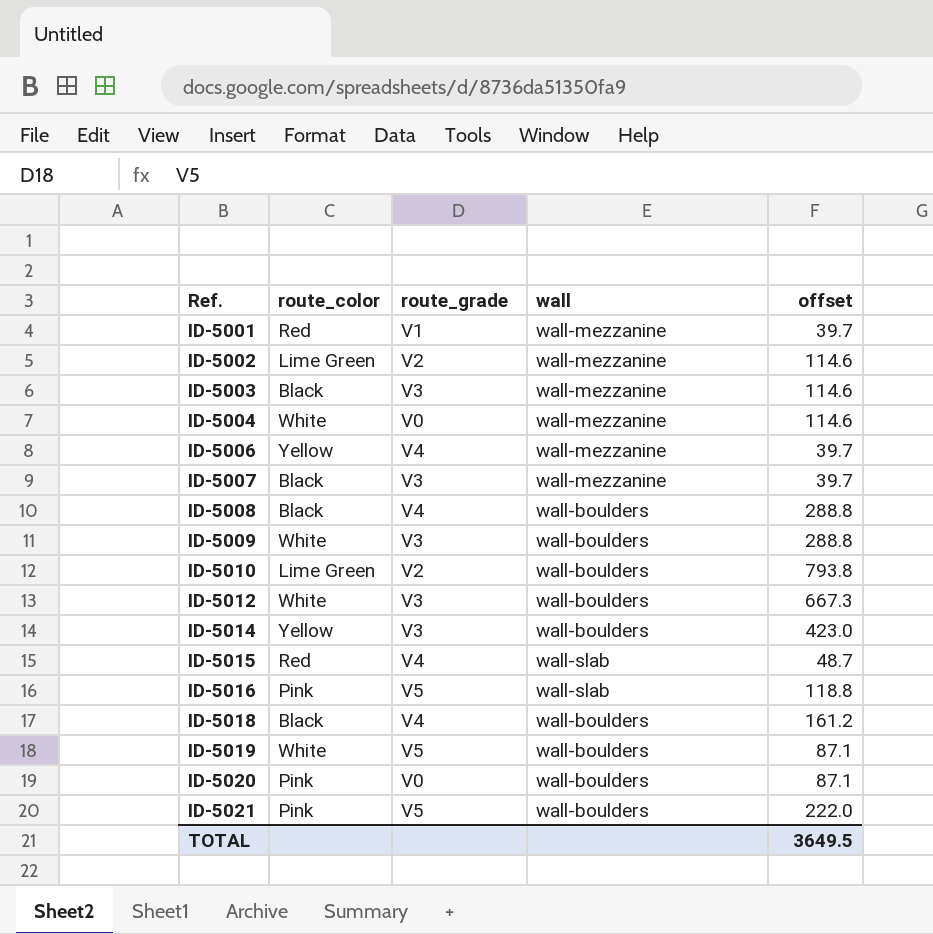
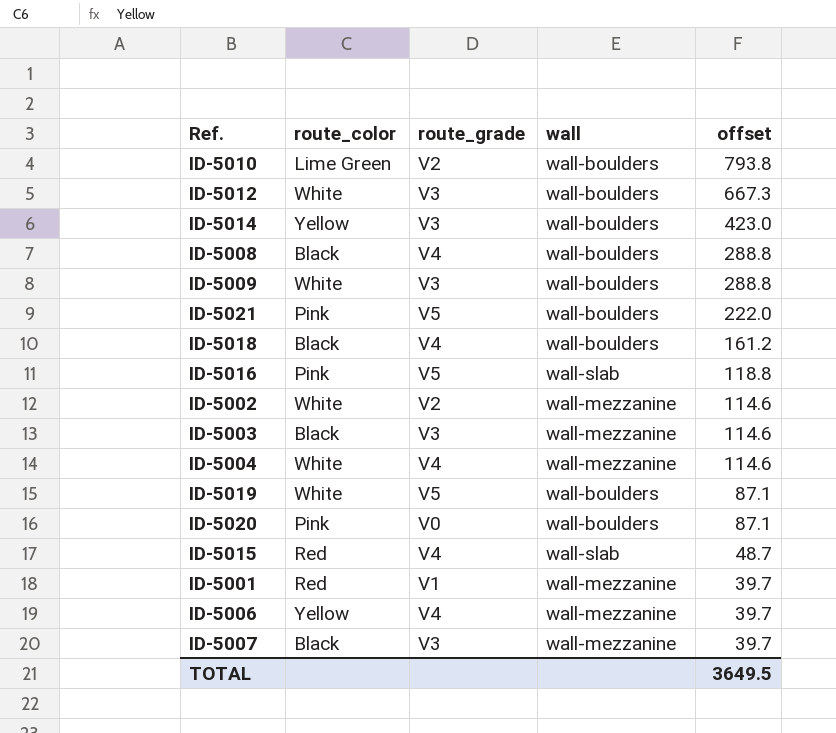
row order: Ref. ascending -> offset descending
ID-5002 | route_color: Lime Green -> White
ID-5004 | route_grade: V0 -> V4

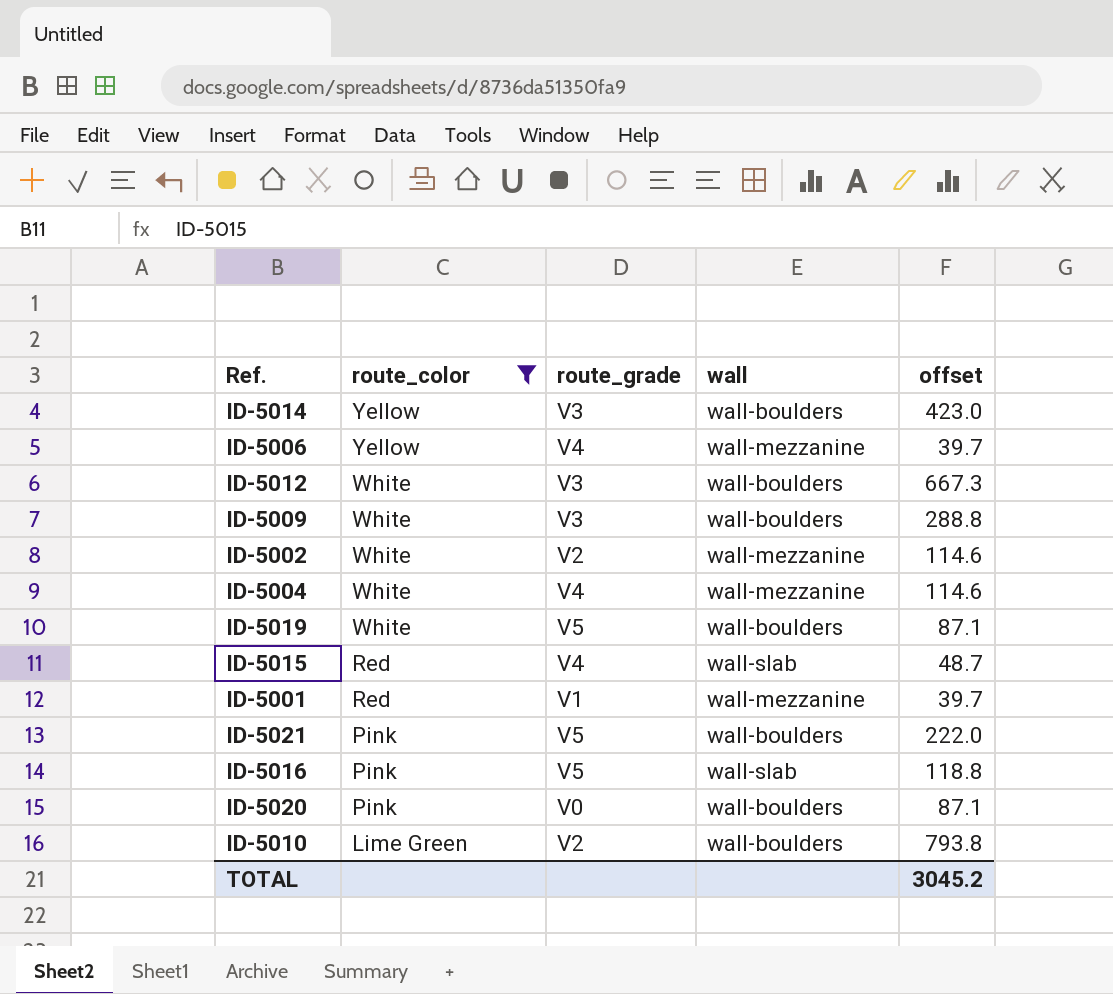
filter: none -> route_color != Black
row order: offset descending -> route_color descending
TOTAL | offset: 3649.5 -> 3045.2

